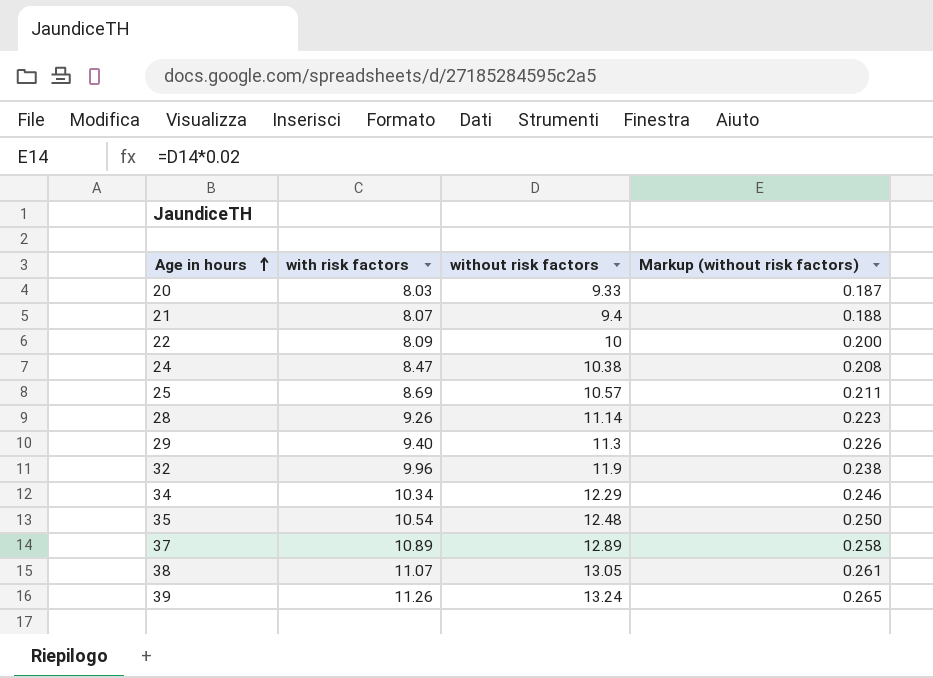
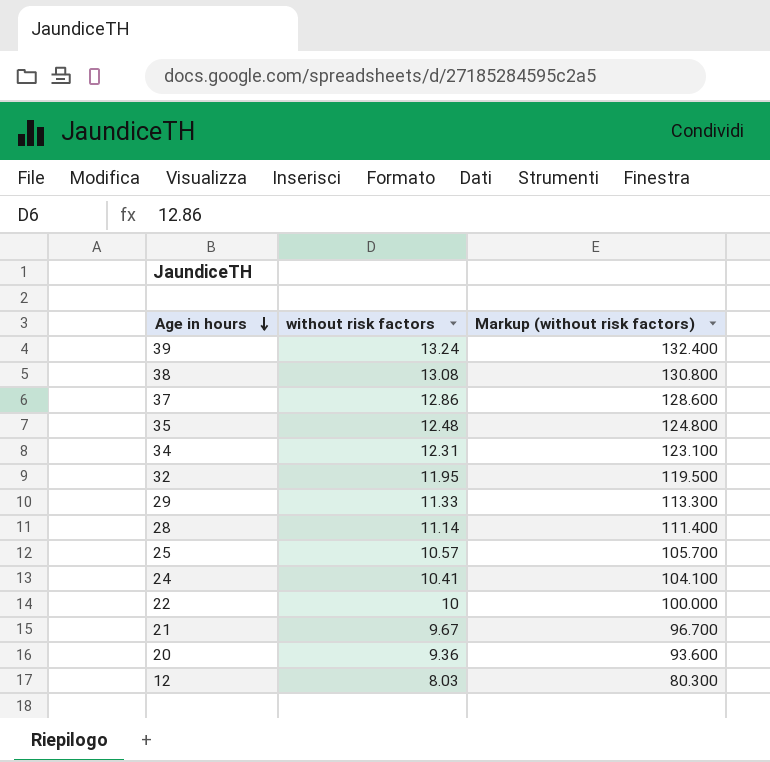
row order: Age in hours ascending -> Age in hours descending
column with risk factors | position: 2 -> none
column Markup (without risk factors) | formula: [without risk factors] * 0.02 -> [without risk factors] * 10
38 | without risk factors: 13.05 -> 13.08
37 | without risk factors: 12.89 -> 12.86
34 | without risk factors: 12.29 -> 12.31
32 | without risk factors: 11.9 -> 11.95
29 | without risk factors: 11.3 -> 11.33
24 | without risk factors: 10.38 -> 10.41
21 | without risk factors: 9.4 -> 9.67
20 | without risk factors: 9.33 -> 9.36
row 12: none -> 8.03 | 80.300

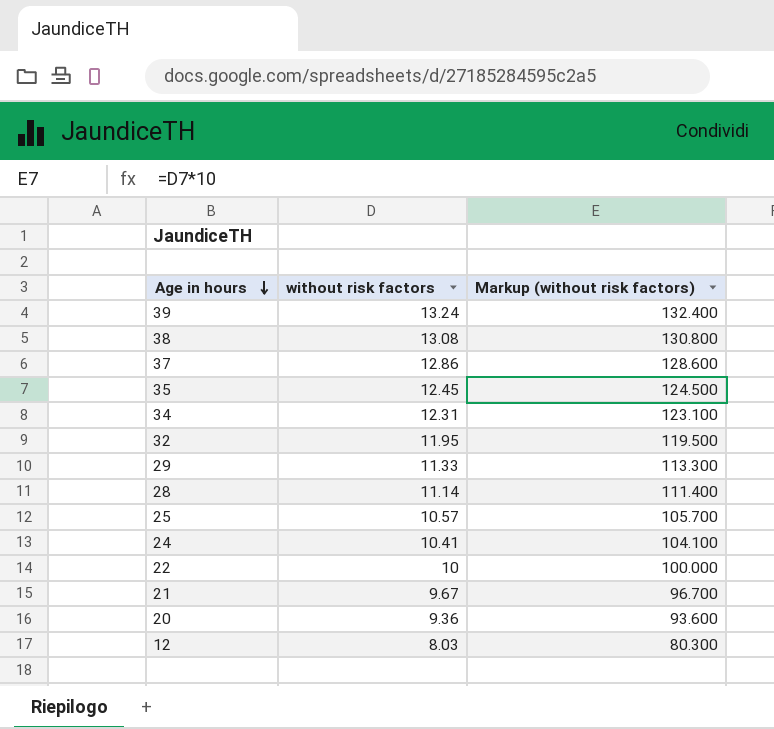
35 | without risk factors: 12.48 -> 12.45
35 | Markup (without risk factors): 124.800 -> 124.500

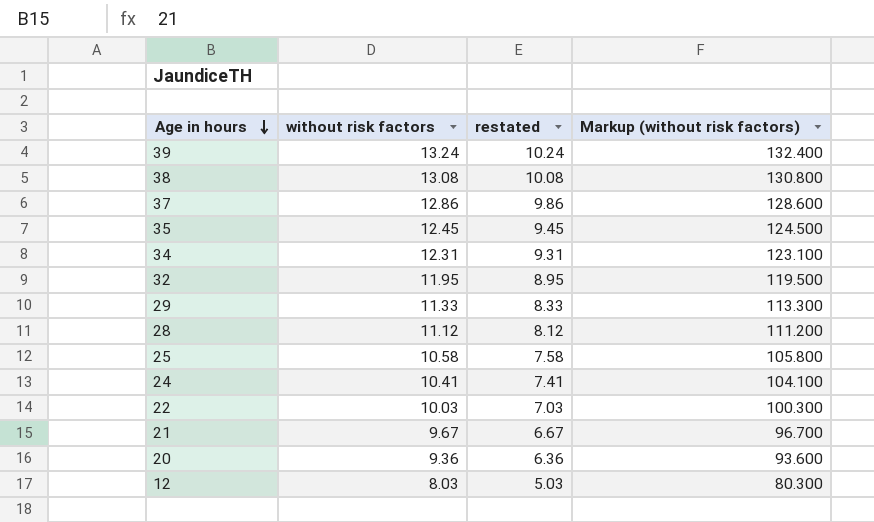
column restated | formula: none -> [without risk factors] - 3
28 | without risk factors: 11.14 -> 11.12
28 | Markup (without risk factors): 111.400 -> 111.200
25 | without risk factors: 10.57 -> 10.58
25 | Markup (without risk factors): 105.700 -> 105.800
22 | without risk factors: 10 -> 10.03
22 | Markup (without risk factors): 100.000 -> 100.300

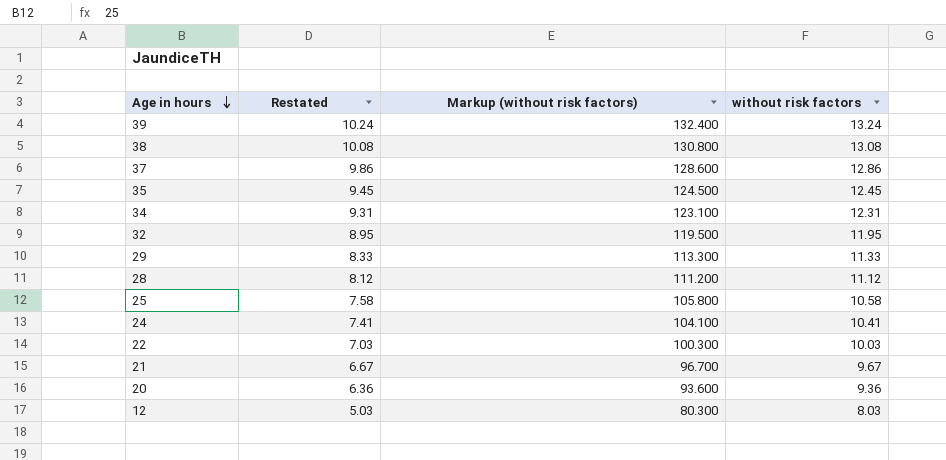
column name: restated -> Restated
column without risk factors | position: 2 -> 4

